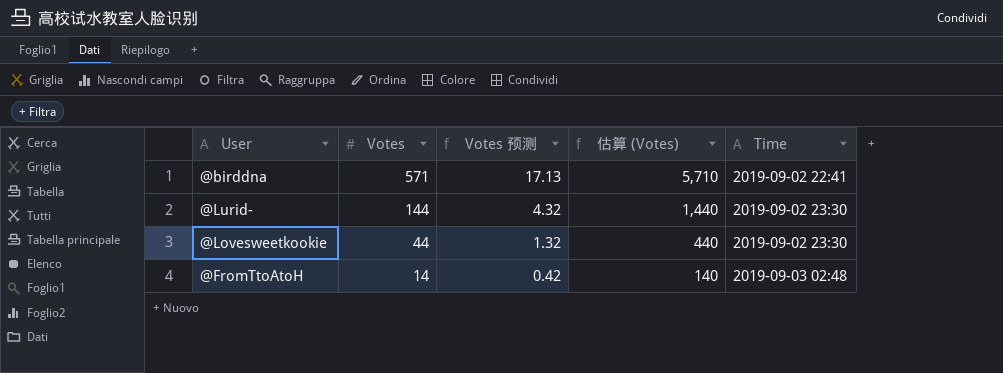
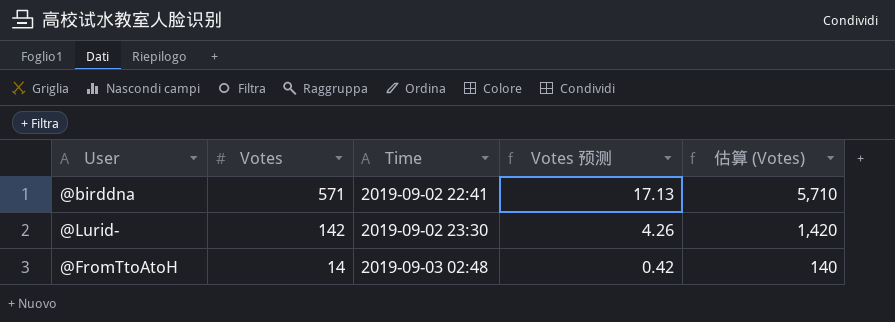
column Time | position: 5 -> 3
row @Lovesweetkookie: 44 | 1.32 | 440 | 2019-09-02 23:30 -> none
@Lurid- | Votes: 144 -> 142
@Lurid- | Votes 预测: 4.32 -> 4.26
@Lurid- | 估算 (Votes): 1,440 -> 1,420

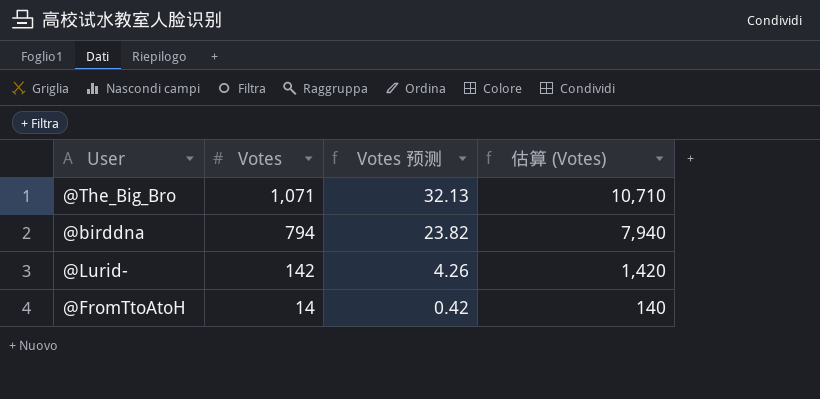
column Time | position: 3 -> none
row @The_Big_Bro: none -> 1,071 | 32.13 | 10,710
@birddna | Votes: 571 -> 794
@birddna | Votes 预测: 17.13 -> 23.82
@birddna | 估算 (Votes): 5,710 -> 7,940

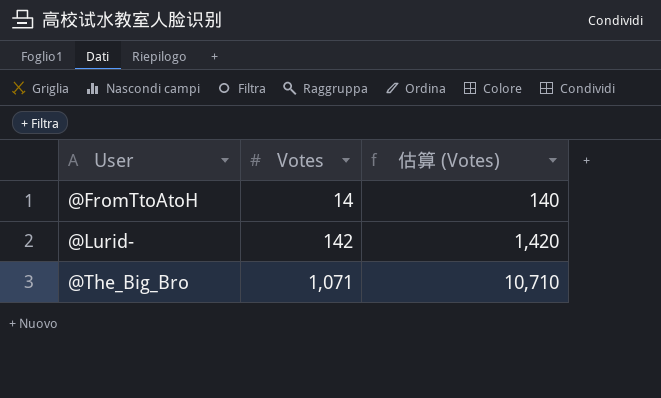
row order: Votes descending -> User ascending
column Votes 预测 | formula: [Votes] * 0.03 -> none
row @birddna: 794 | 23.82 | 7,940 -> none

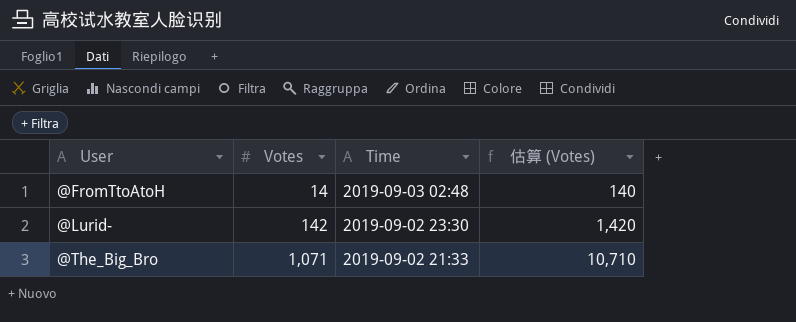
column Time | position: none -> 3

